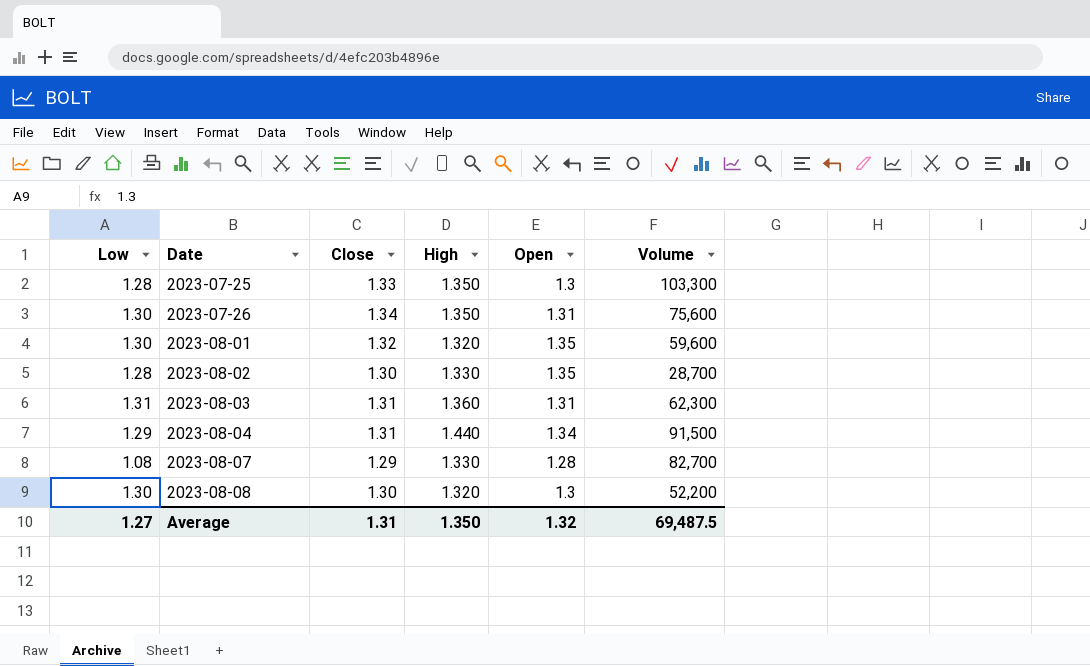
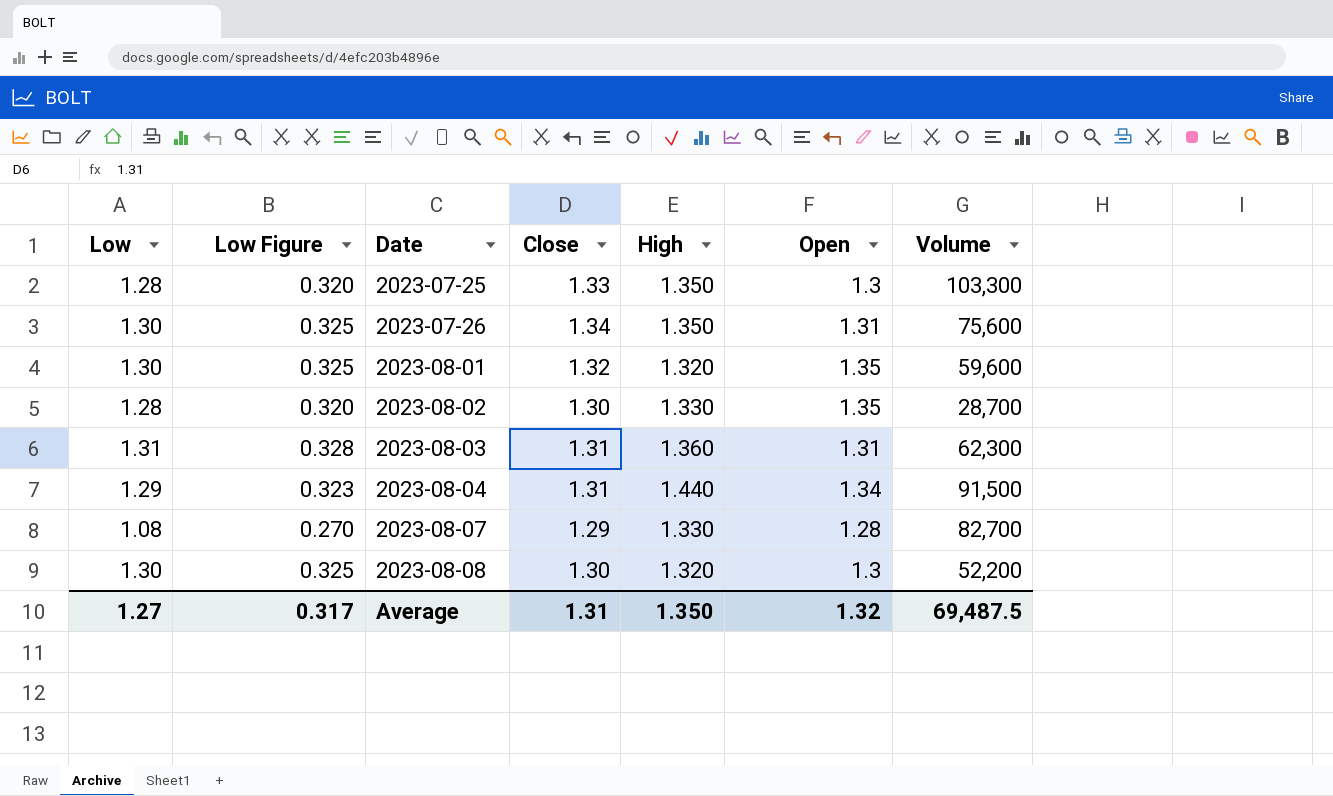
column Low Figure | formula: none -> [Low] * 0.25

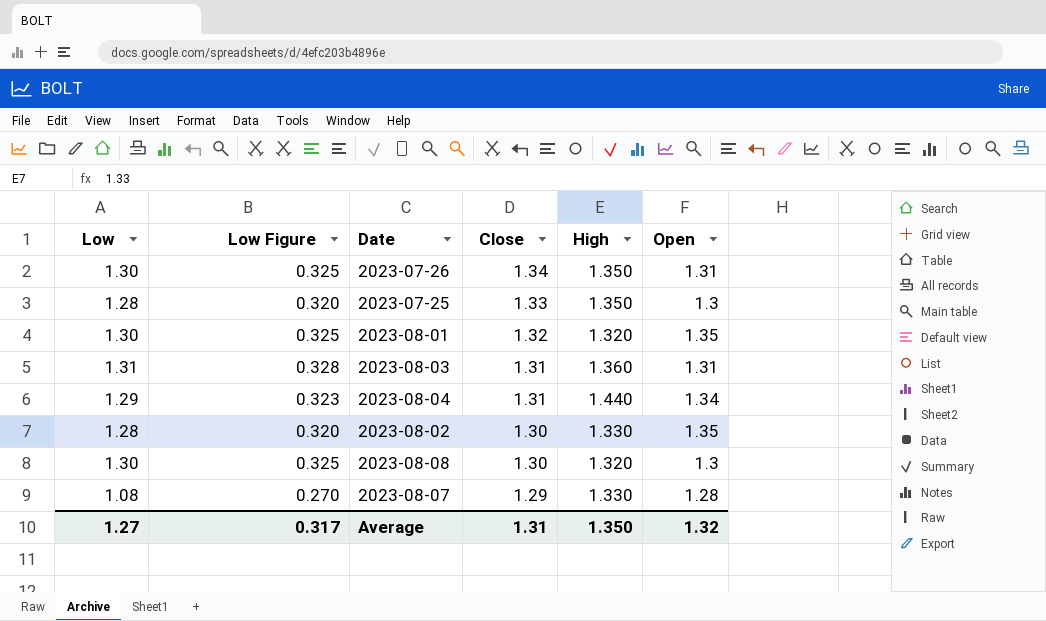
row order: Date ascending -> Close descending
column Volume | position: 7 -> none

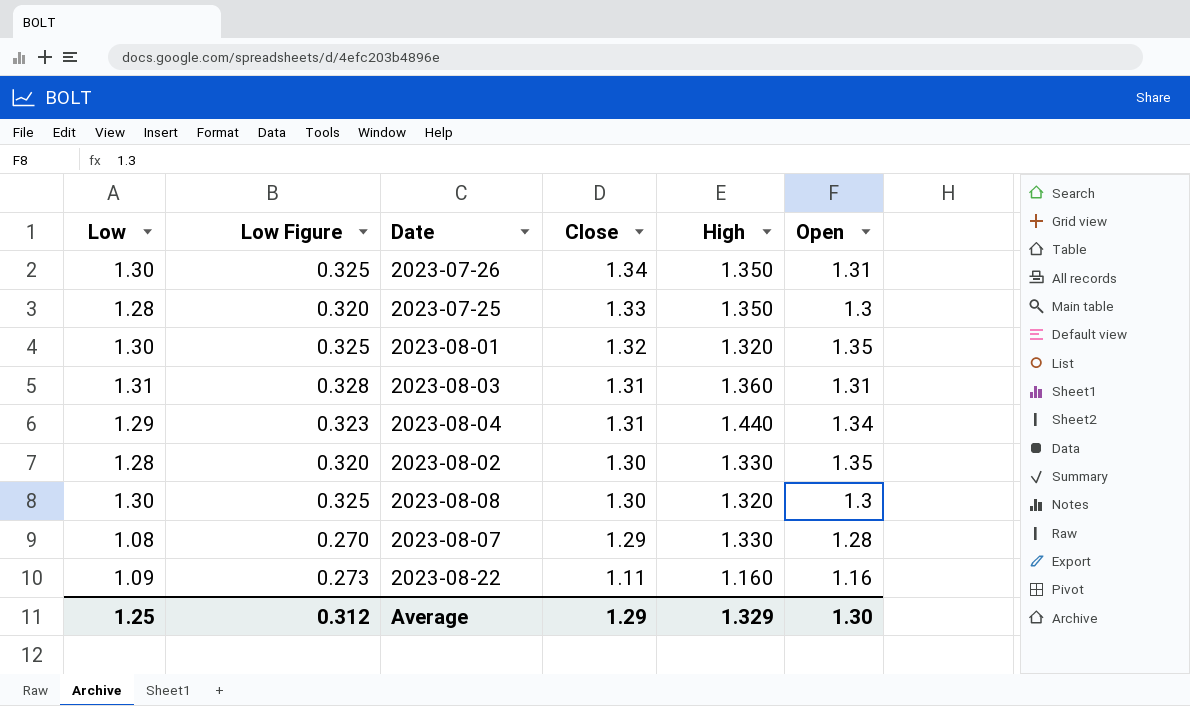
row 2023-08-22: none -> 1.09 | 0.273 | 1.11 | 1.160 | 1.16
Average | Low: 1.27 -> 1.25
Average | Low Figure: 0.317 -> 0.312
Average | Close: 1.31 -> 1.29
Average | High: 1.350 -> 1.329
Average | Open: 1.32 -> 1.30

